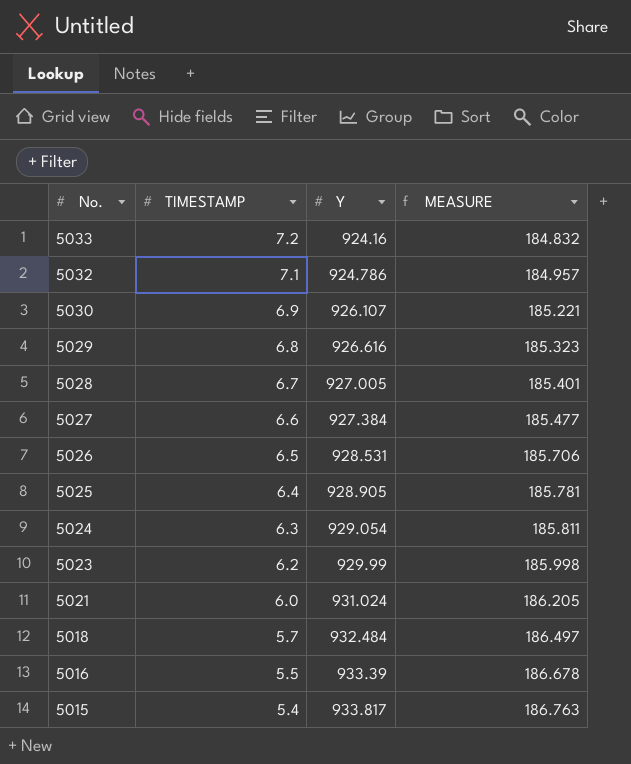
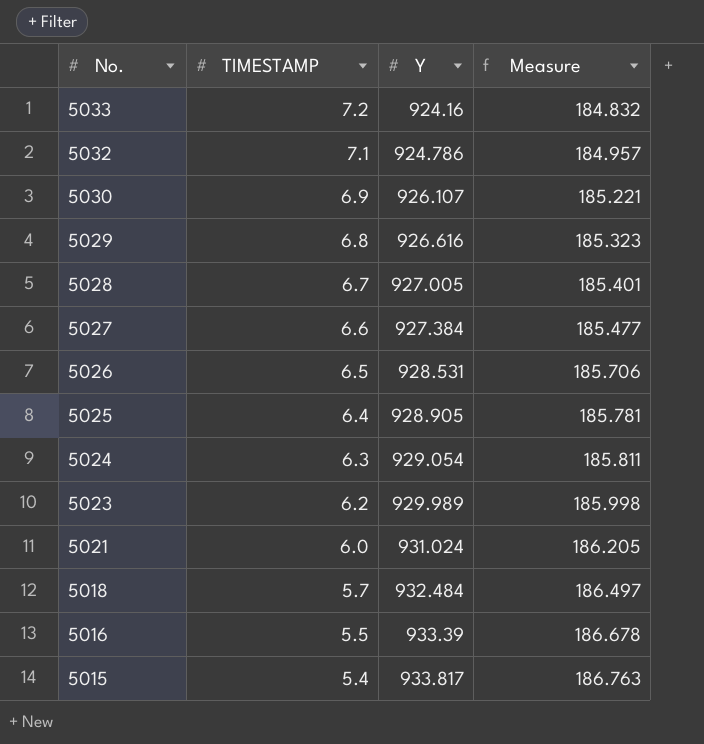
column name: MEASURE -> Measure
5023 | Y: 929.99 -> 929.989

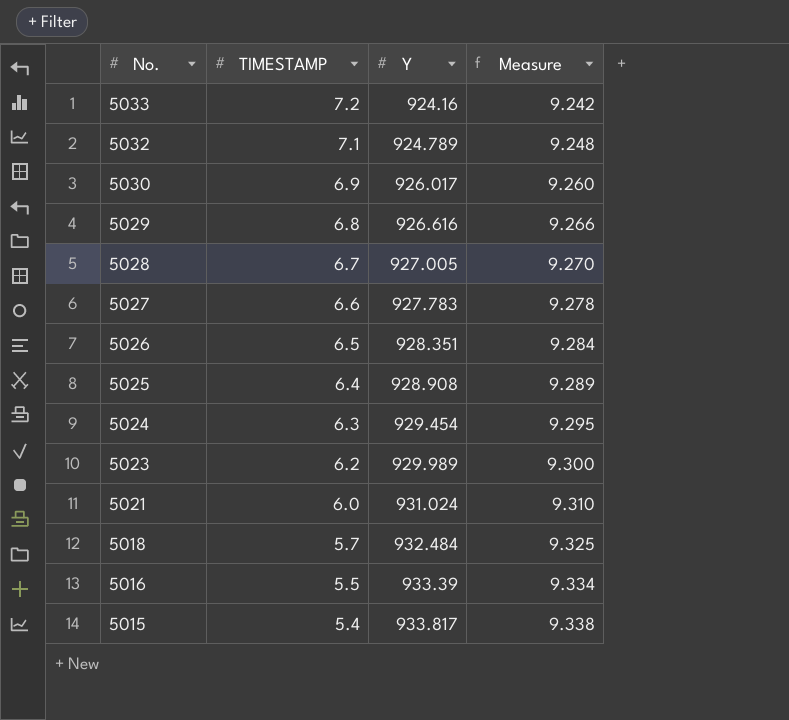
column Measure | formula: [Y] * 0.2 -> [Y] * 0.01
5032 | Y: 924.786 -> 924.789
5030 | Y: 926.107 -> 926.017
5027 | Y: 927.384 -> 927.783
5026 | Y: 928.531 -> 928.351
5025 | Y: 928.905 -> 928.908
5024 | Y: 929.054 -> 929.454

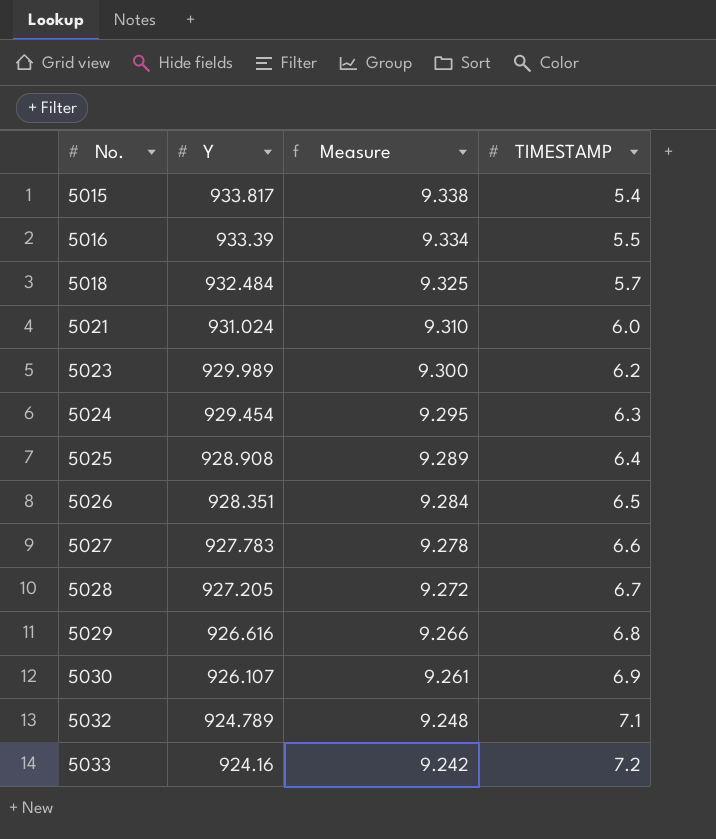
row order: No. descending -> No. ascending
column TIMESTAMP | position: 2 -> 4
5028 | Y: 927.005 -> 927.205
5028 | Measure: 9.270 -> 9.272
5030 | Y: 926.017 -> 926.107
5030 | Measure: 9.260 -> 9.261

